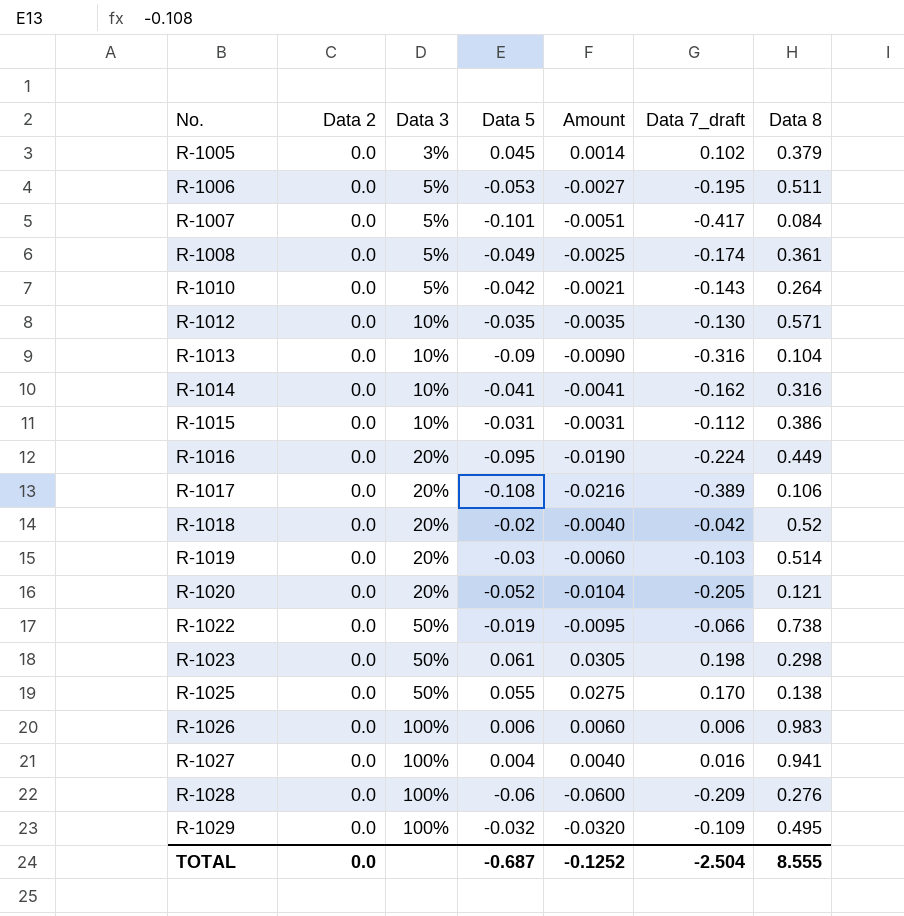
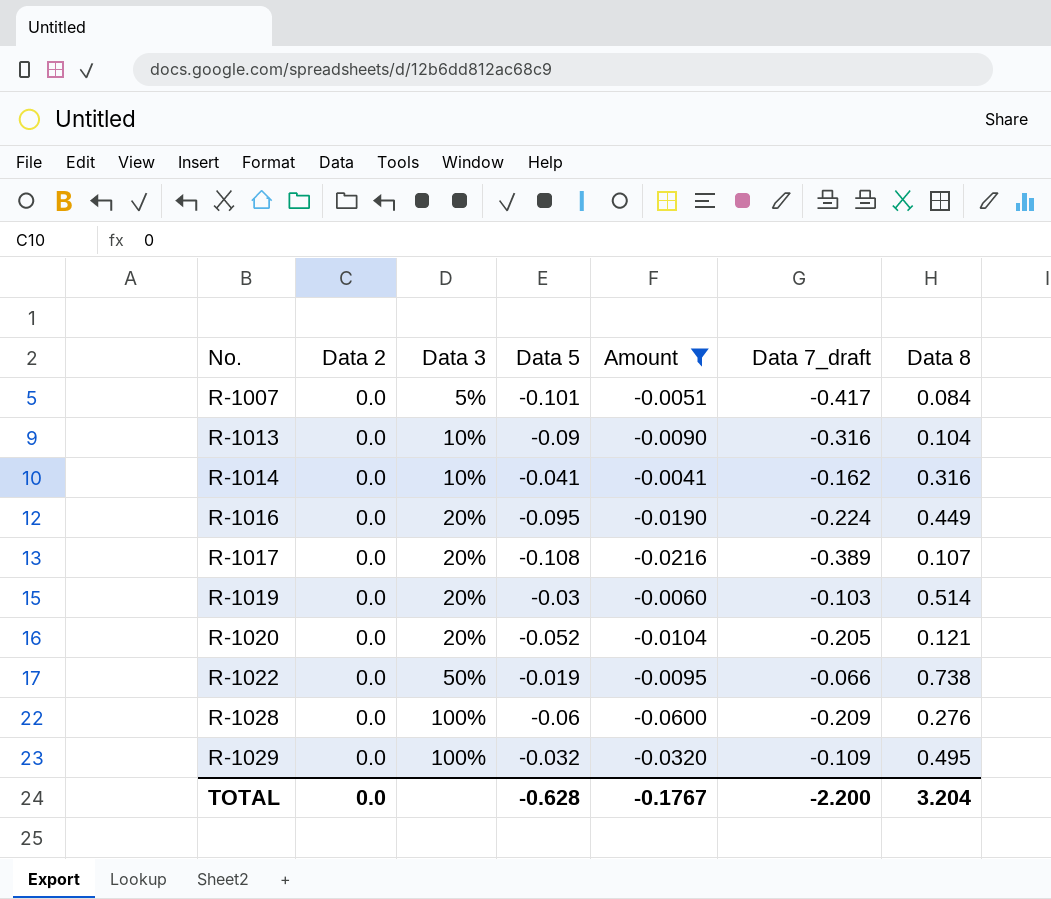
filter: none -> Amount <= -0.0041
R-1017 | Data 8: 0.106 -> 0.107
TOTAL | Data 5: -0.687 -> -0.628
TOTAL | Amount: -0.1252 -> -0.1767
TOTAL | Data 7_draft: -2.504 -> -2.200
TOTAL | Data 8: 8.555 -> 3.204

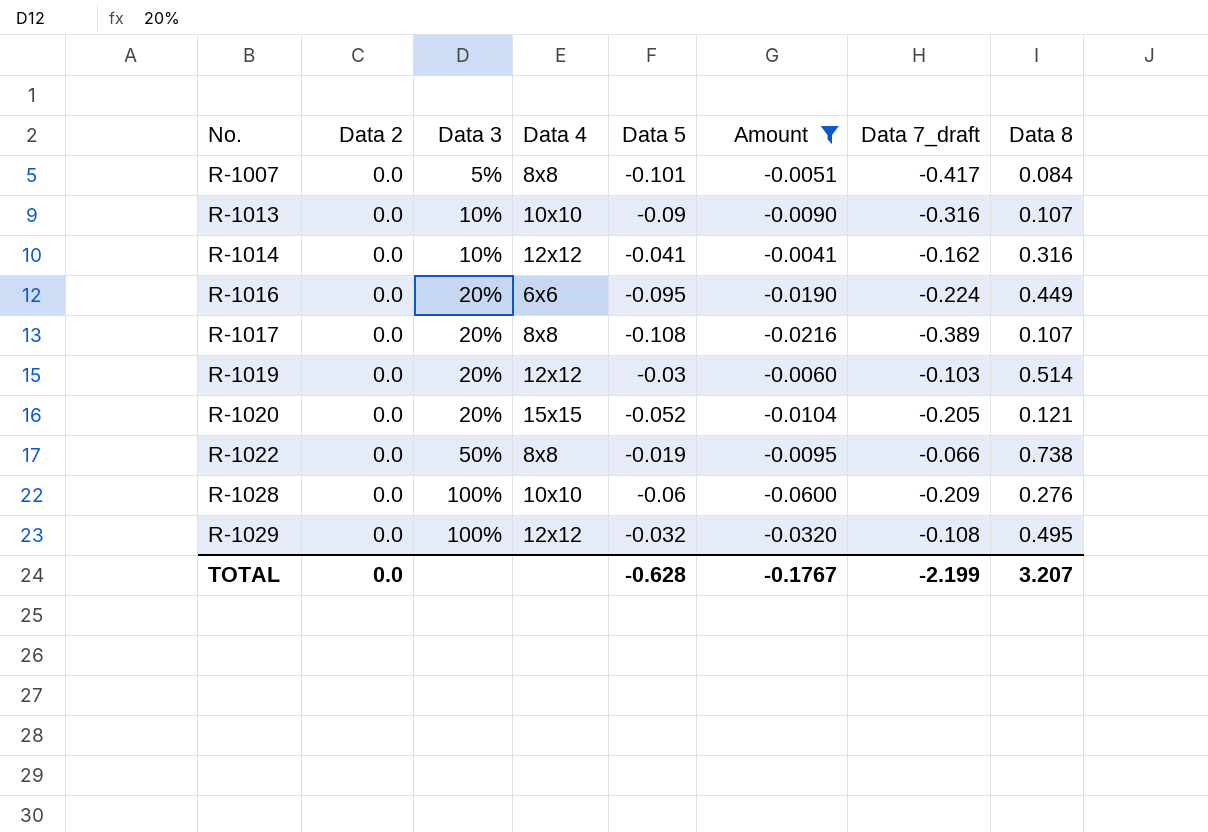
column Data 4 | position: none -> 4
R-1013 | Data 8: 0.104 -> 0.107
R-1029 | Data 7_draft: -0.109 -> -0.108
TOTAL | Data 7_draft: -2.200 -> -2.199
TOTAL | Data 8: 3.204 -> 3.207

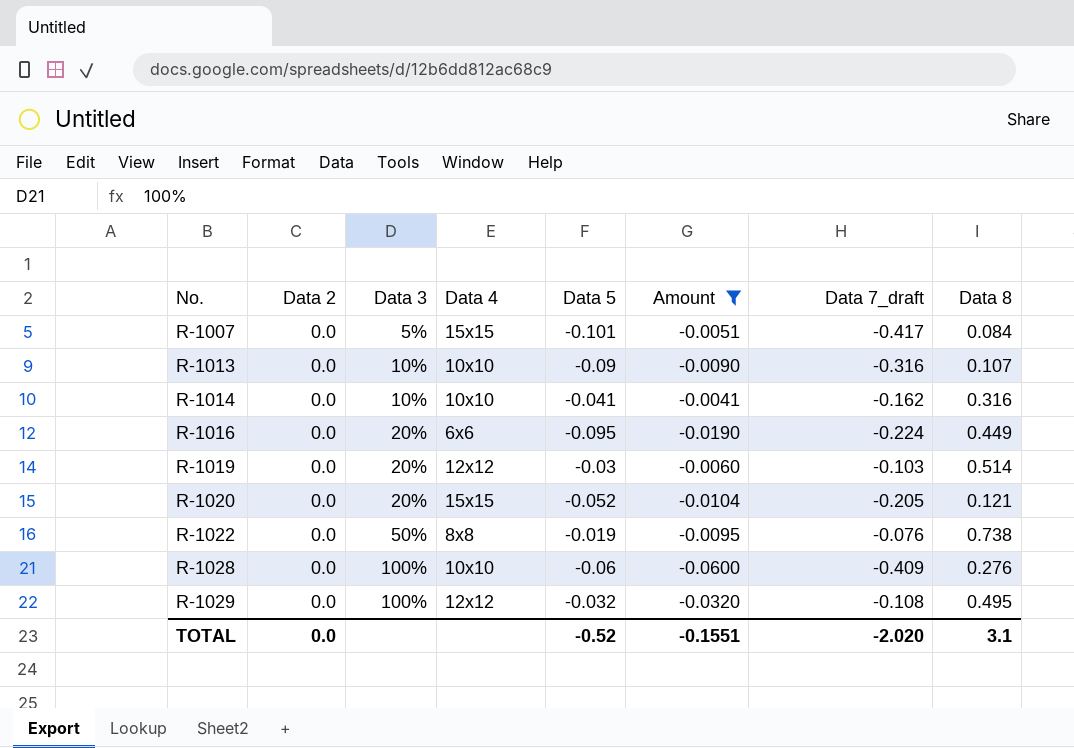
row R-1017: 0.0 | 20% | 8x8 | -0.108 | -0.0216 | -0.389 | 0.107 -> none
R-1007 | Data 4: 8x8 -> 15x15
R-1014 | Data 4: 12x12 -> 10x10
R-1022 | Data 7_draft: -0.066 -> -0.076
R-1028 | Data 7_draft: -0.209 -> -0.409
TOTAL | Data 5: -0.628 -> -0.52
TOTAL | Amount: -0.1767 -> -0.1551
TOTAL | Data 7_draft: -2.199 -> -2.020
TOTAL | Data 8: 3.207 -> 3.1

